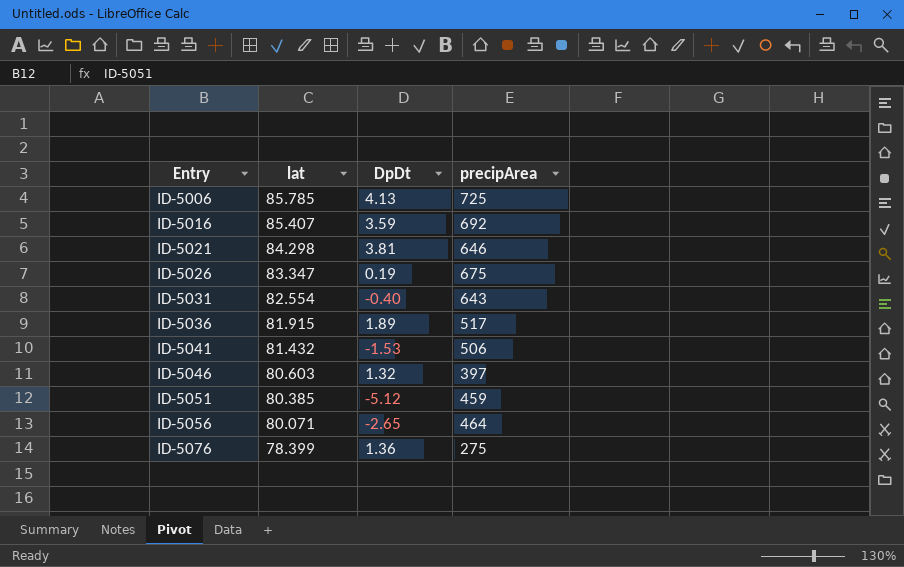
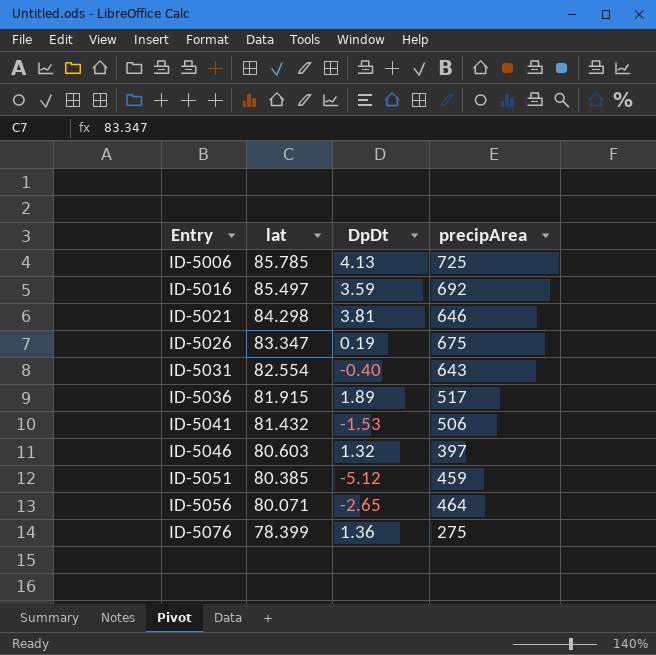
ID-5016 | lat: 85.407 -> 85.497

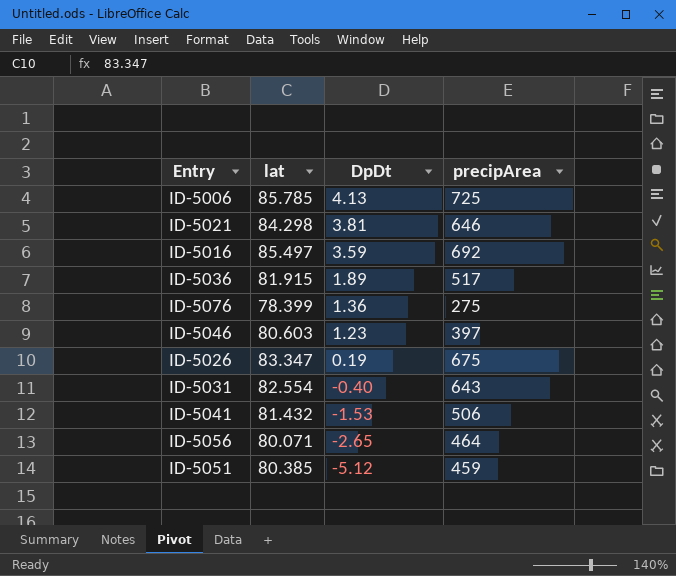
row order: Entry ascending -> DpDt descending
ID-5046 | DpDt: 1.32 -> 1.23

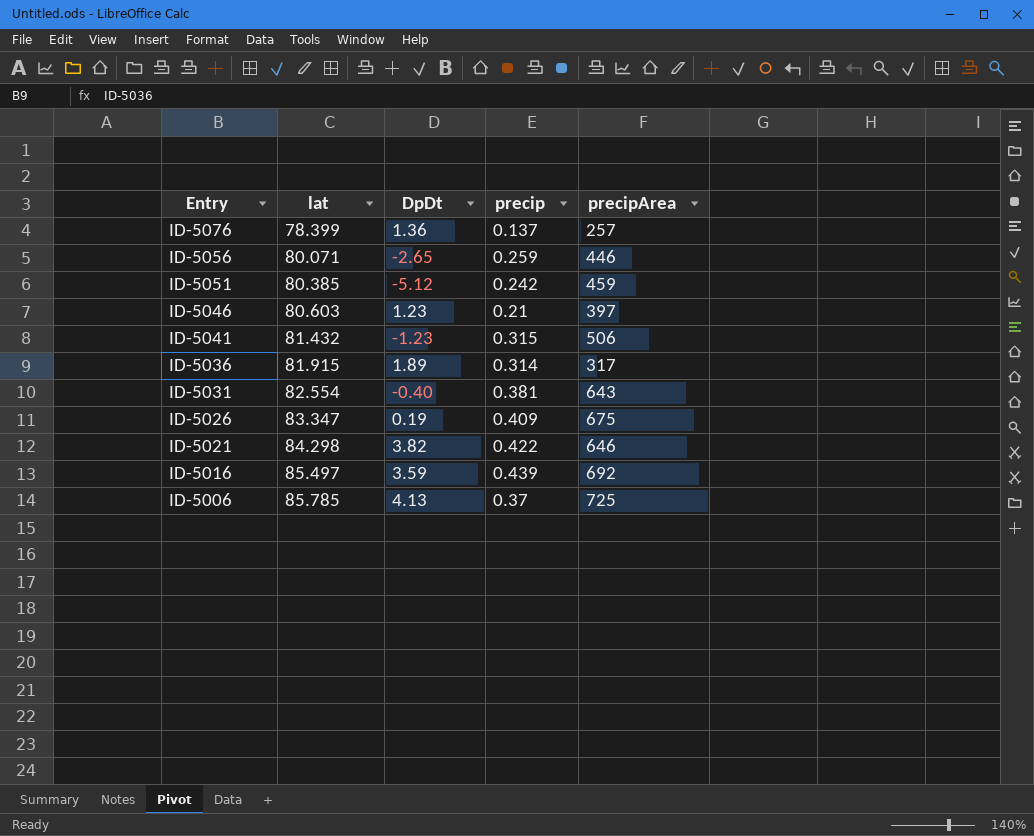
row order: DpDt descending -> Entry descending
column precip | position: none -> 4
ID-5076 | precipArea: 275 -> 257
ID-5056 | precipArea: 464 -> 446
ID-5041 | DpDt: -1.53 -> -1.23
ID-5036 | precipArea: 517 -> 317
ID-5021 | DpDt: 3.81 -> 3.82

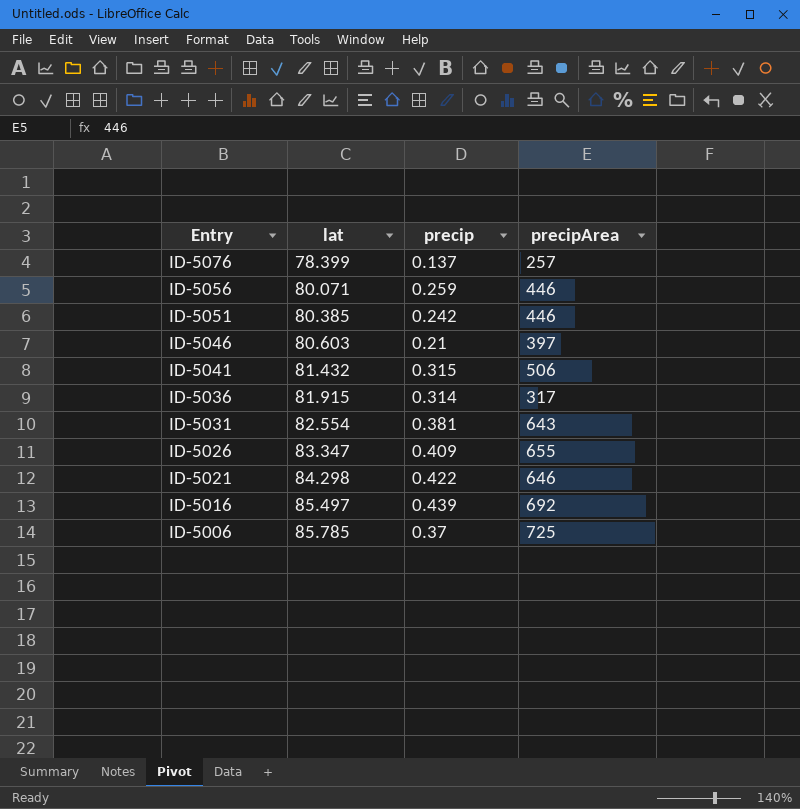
column DpDt | position: 3 -> none
ID-5051 | precipArea: 459 -> 446
ID-5026 | precipArea: 675 -> 655

